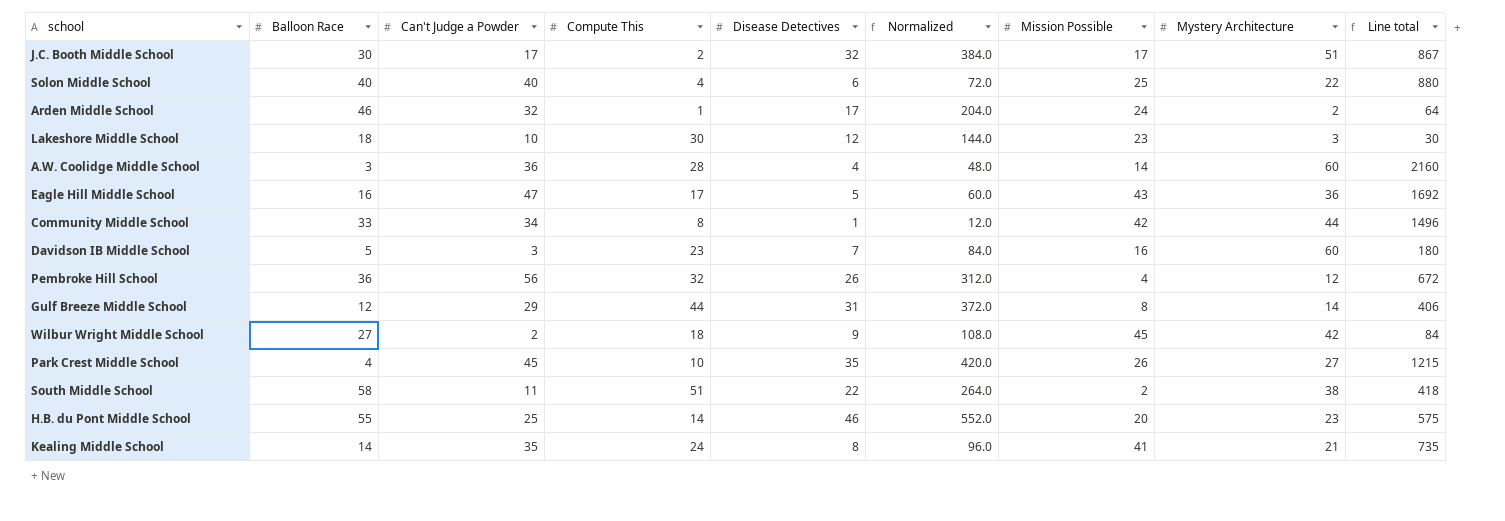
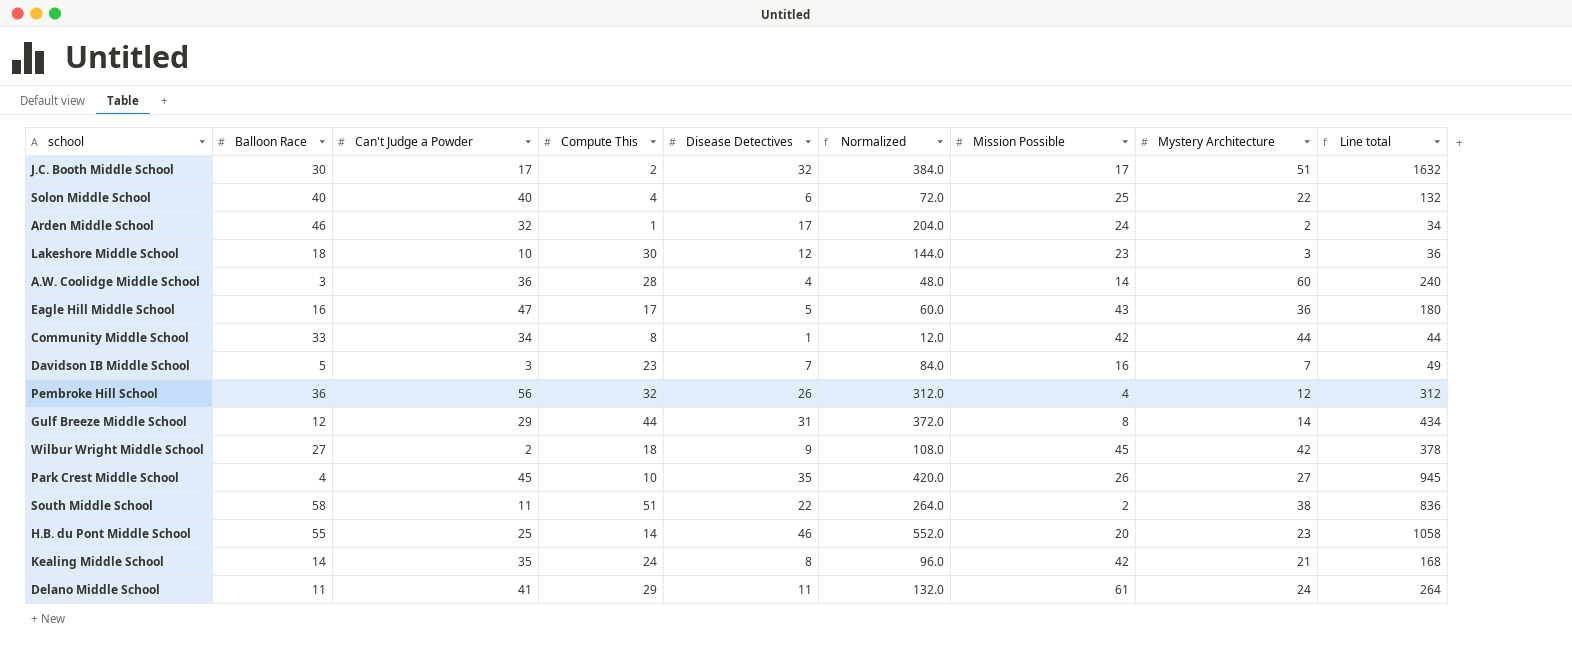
column Line total | formula: [Can't Judge a Powder] * [Mystery Architecture] -> [Disease Detectives] * [Mystery Architecture]
Davidson IB Middle School | Mystery Architecture: 60 -> 7
Kealing Middle School | Mission Possible: 41 -> 42
row Delano Middle School: none -> 11 | 41 | 29 | 11 | 132.0 | 61 | 24 | 264

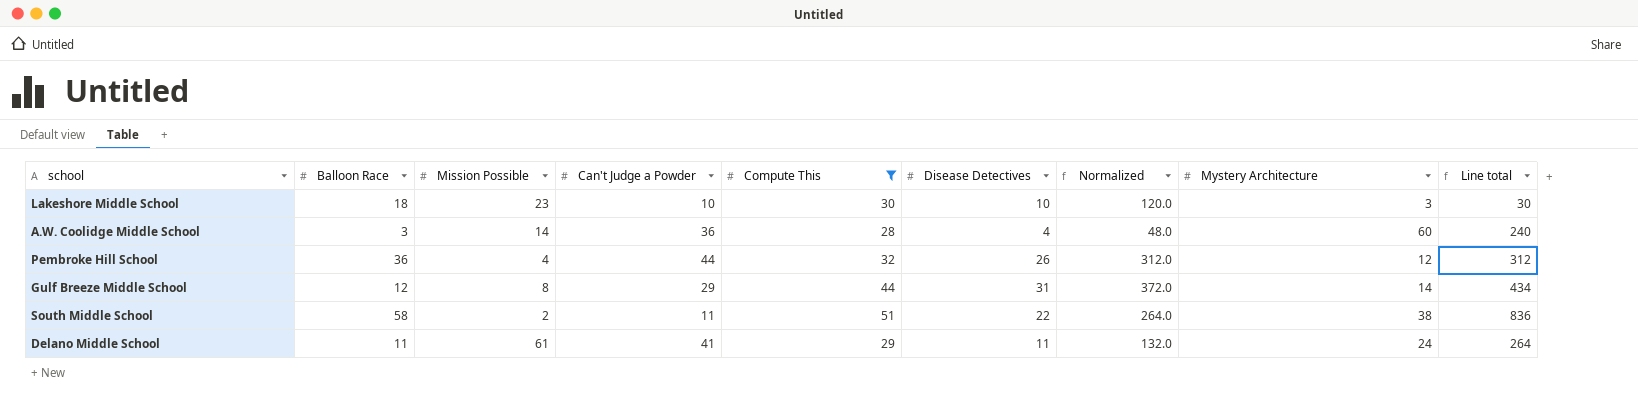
filter: none -> Compute This >= 28
column Mission Possible | position: 7 -> 3
Lakeshore Middle School | Disease Detectives: 12 -> 10
Lakeshore Middle School | Normalized: 144.0 -> 120.0
Lakeshore Middle School | Line total: 36 -> 30
Pembroke Hill School | Can't Judge a Powder: 56 -> 44

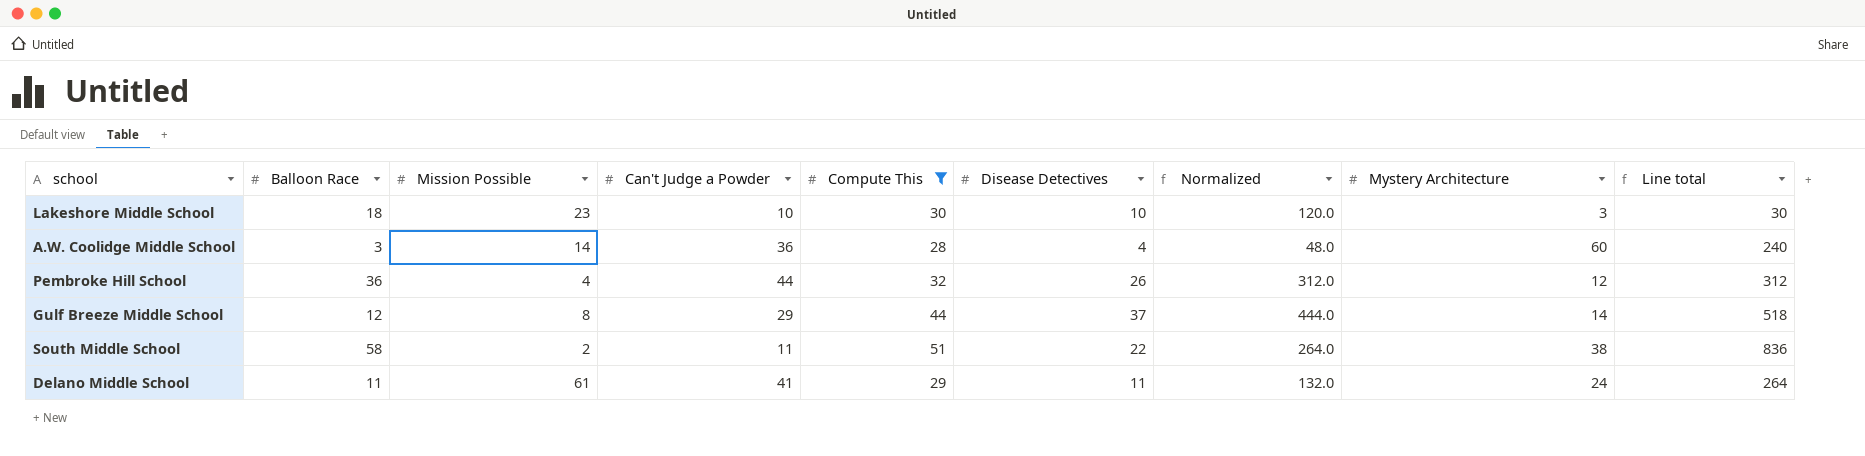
Gulf Breeze Middle School | Disease Detectives: 31 -> 37
Gulf Breeze Middle School | Normalized: 372.0 -> 444.0
Gulf Breeze Middle School | Line total: 434 -> 518

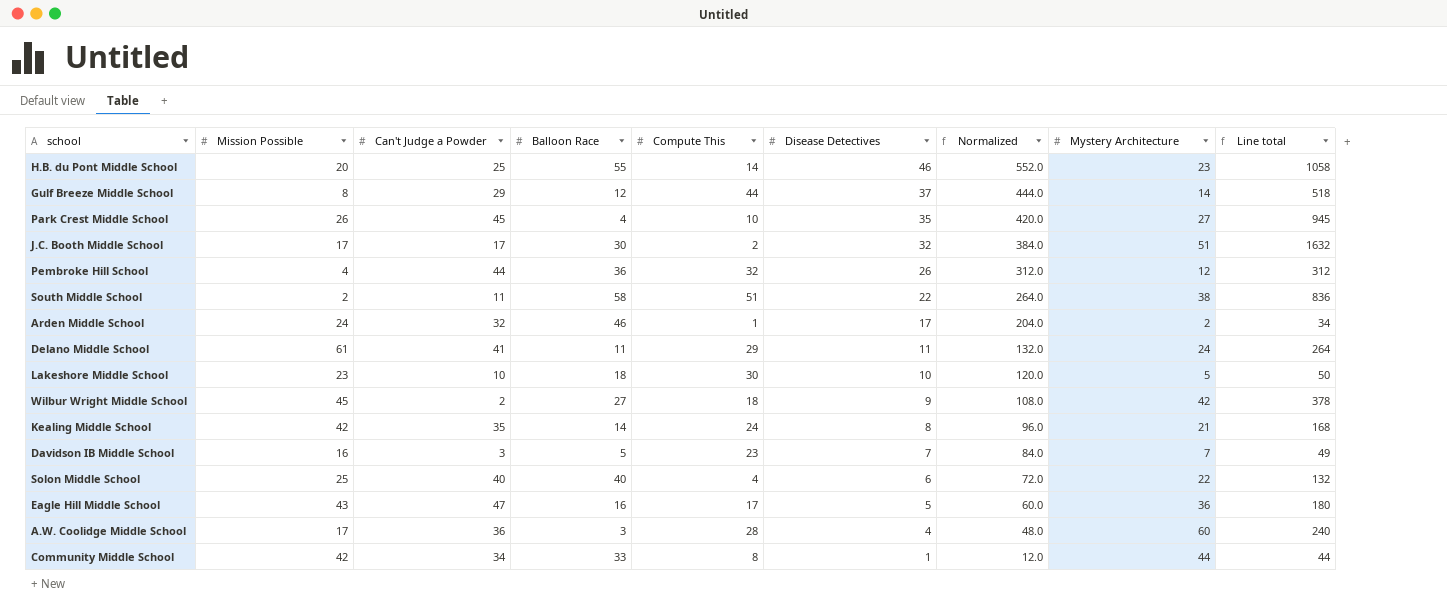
filter: Compute This >= 28 -> none
row order: none -> Disease Detectives descending
column Balloon Race | position: 2 -> 4
Lakeshore Middle School | Mystery Architecture: 3 -> 5
Lakeshore Middle School | Line total: 30 -> 50
A.W. Coolidge Middle School | Mission Possible: 14 -> 17

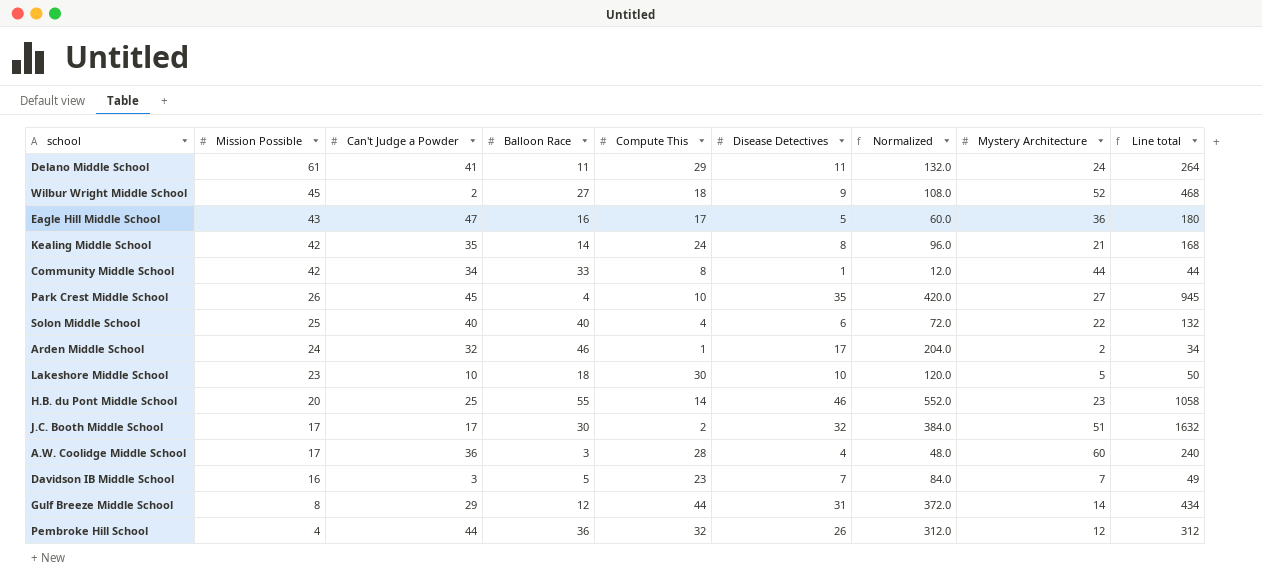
row order: Disease Detectives descending -> Mission Possible descending
row South Middle School: 2 | 11 | 58 | 51 | 22 | 264.0 | 38 | 836 -> none
Wilbur Wright Middle School | Mystery Architecture: 42 -> 52
Wilbur Wright Middle School | Line total: 378 -> 468
Gulf Breeze Middle School | Disease Detectives: 37 -> 31
Gulf Breeze Middle School | Normalized: 444.0 -> 372.0
Gulf Breeze Middle School | Line total: 518 -> 434

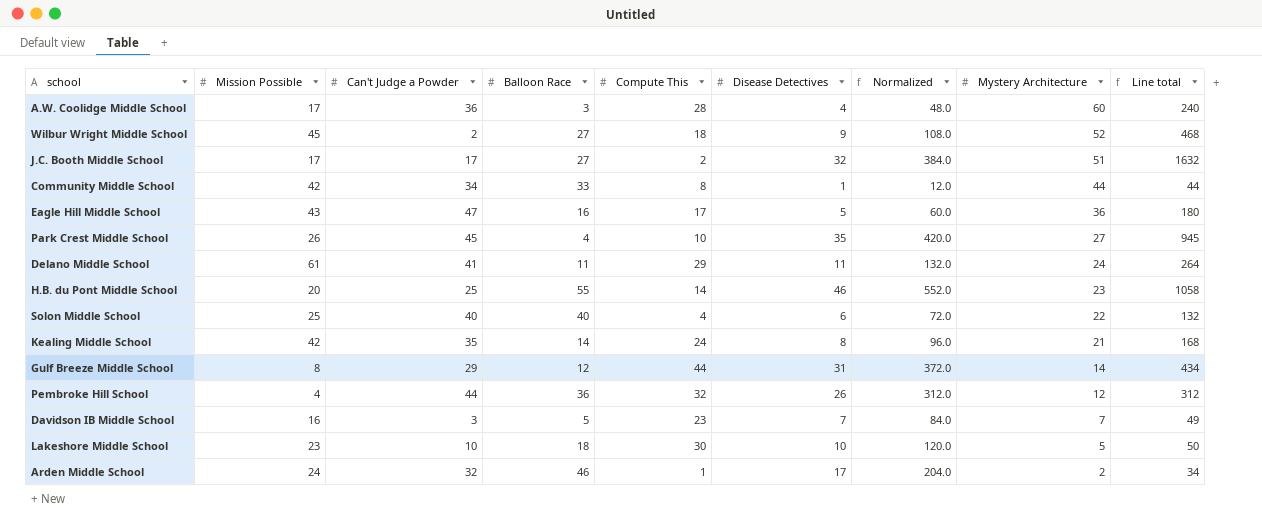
row order: Mission Possible descending -> Mystery Architecture descending
J.C. Booth Middle School | Balloon Race: 30 -> 27

